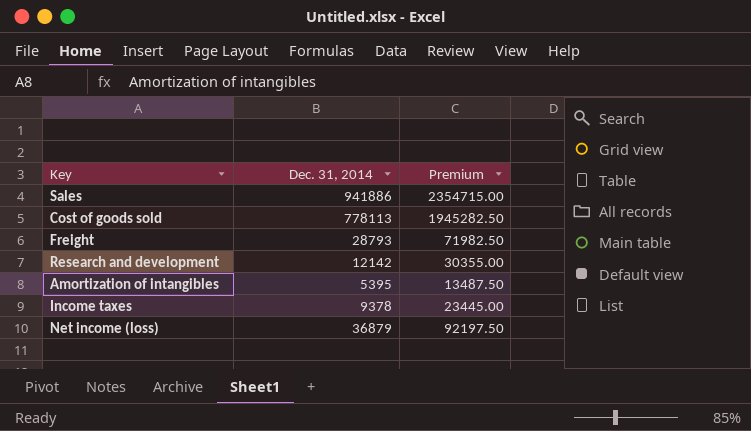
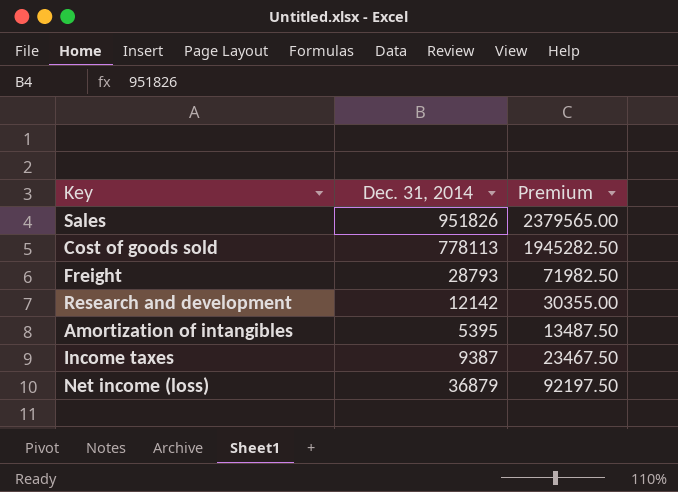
Sales | Dec. 31, 2014: 941886 -> 951826
Sales | Premium: 2354715.00 -> 2379565.00
Income taxes | Dec. 31, 2014: 9378 -> 9387
Income taxes | Premium: 23445.00 -> 23467.50

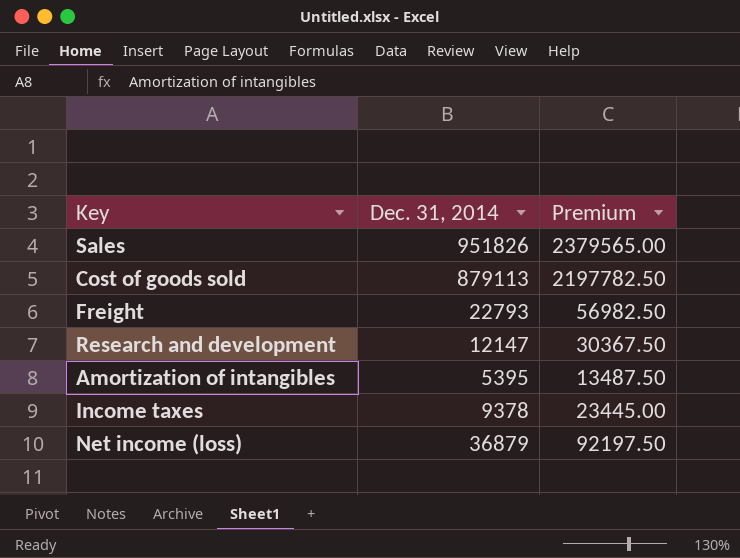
Cost of goods sold | Dec. 31, 2014: 778113 -> 879113
Cost of goods sold | Premium: 1945282.50 -> 2197782.50
Freight | Dec. 31, 2014: 28793 -> 22793
Freight | Premium: 71982.50 -> 56982.50
Research and development | Dec. 31, 2014: 12142 -> 12147
Research and development | Premium: 30355.00 -> 30367.50
Income taxes | Dec. 31, 2014: 9387 -> 9378
Income taxes | Premium: 23467.50 -> 23445.00

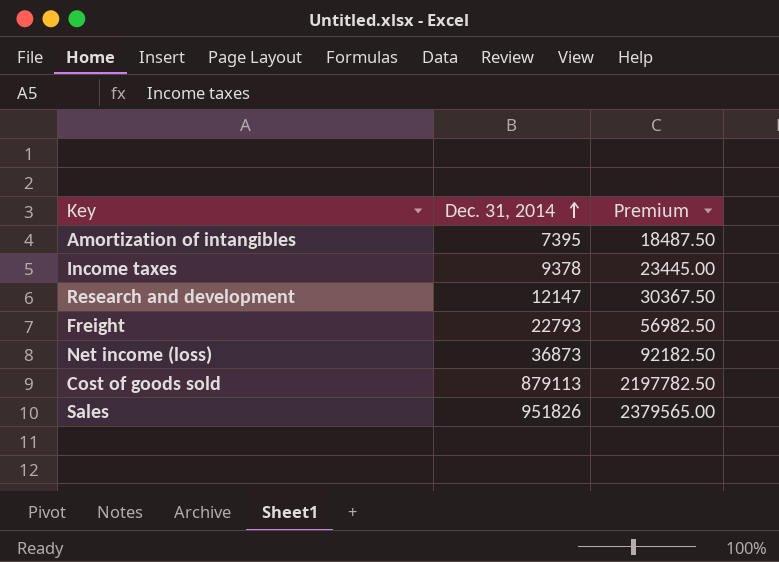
row order: none -> Dec. 31, 2014 ascending
Amortization of intangibles | Dec. 31, 2014: 5395 -> 7395
Amortization of intangibles | Premium: 13487.50 -> 18487.50
Net income (loss) | Dec. 31, 2014: 36879 -> 36873
Net income (loss) | Premium: 92197.50 -> 92182.50

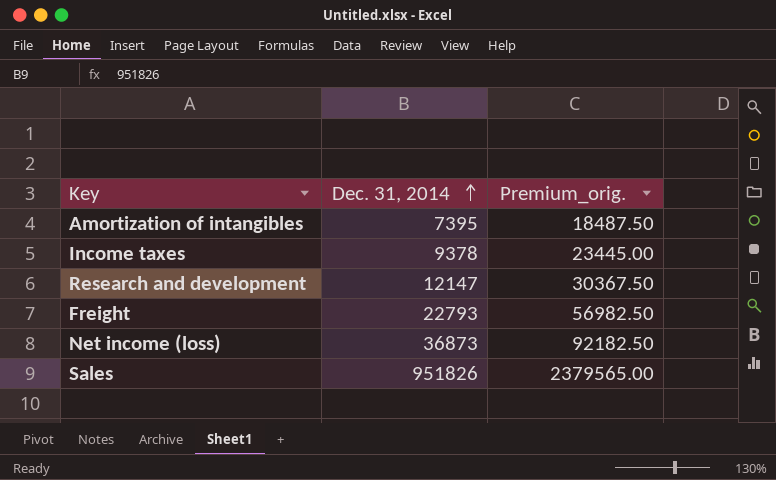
column name: Premium -> Premium_orig.
row Cost of goods sold: 879113 | 2197782.50 -> none

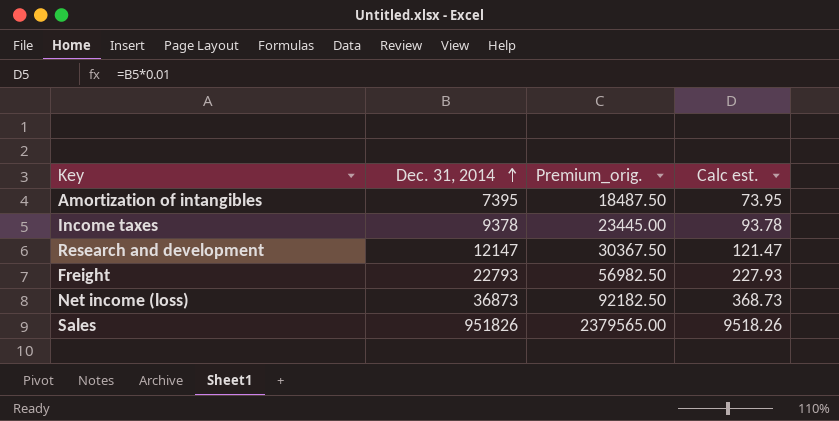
column Calc est. | formula: none -> [Dec. 31, 2014] * 0.01

